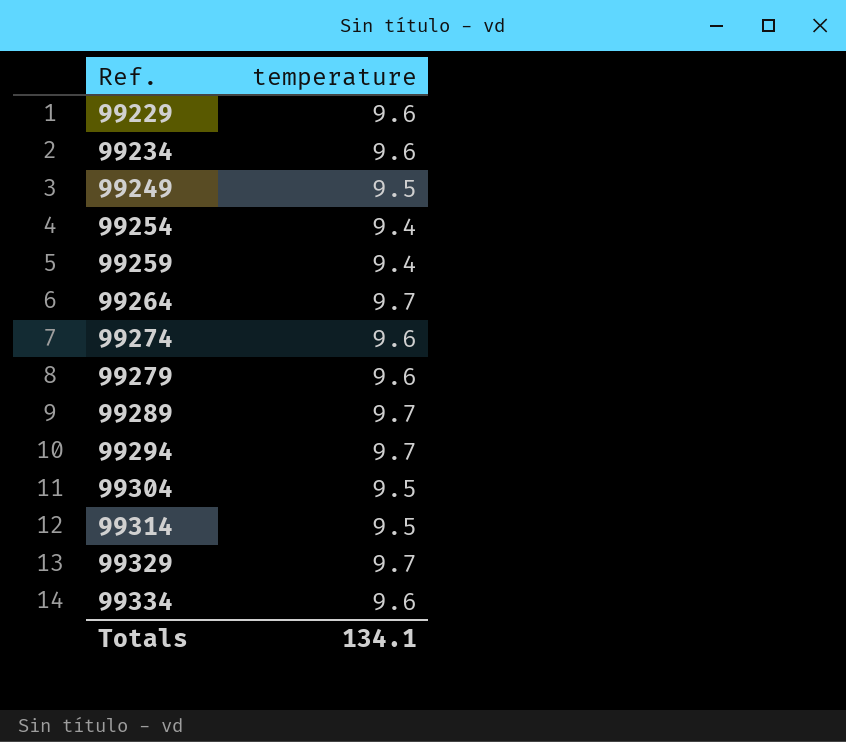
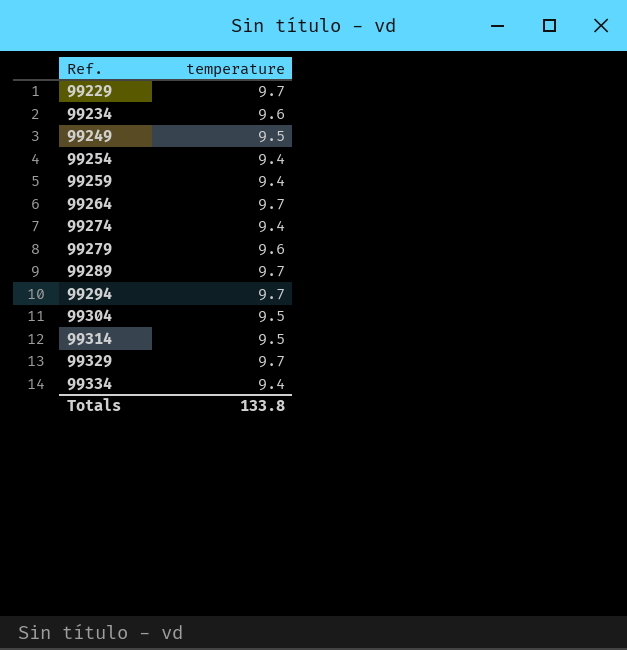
99229 | temperature: 9.6 -> 9.7
99274 | temperature: 9.6 -> 9.4
99334 | temperature: 9.6 -> 9.4
Totals | temperature: 134.1 -> 133.8

